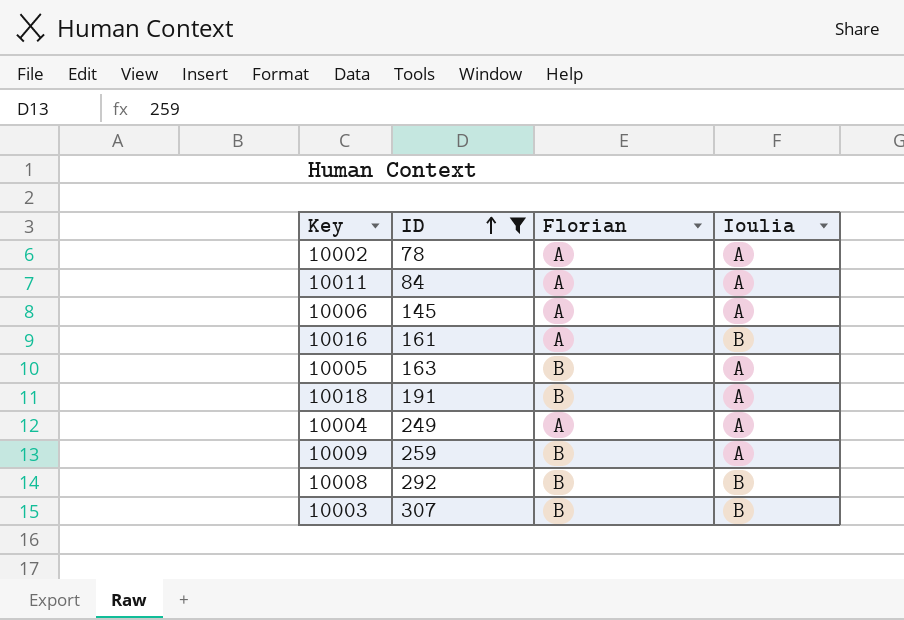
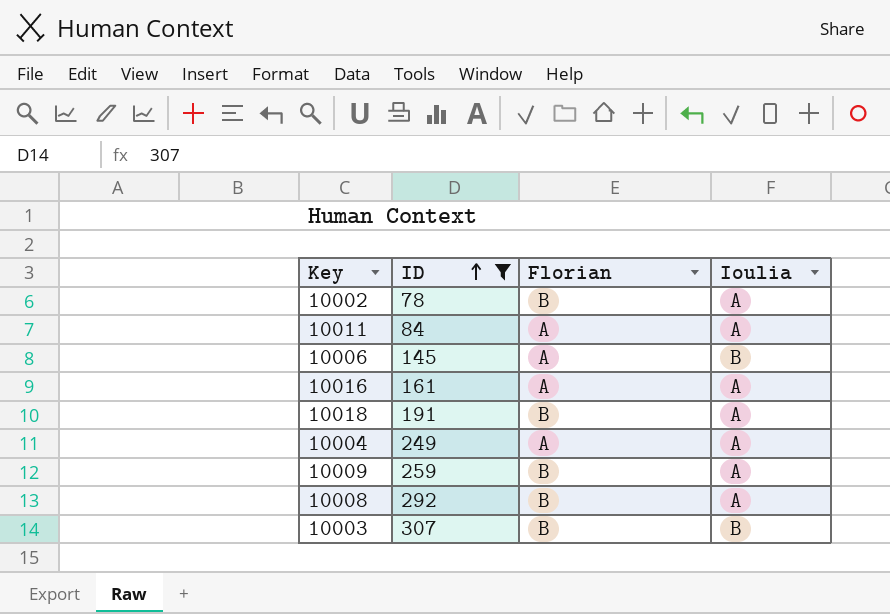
row 10005: 163 | B | A -> none
10002 | Florian: A -> B
10006 | Ioulia: A -> B
10016 | Ioulia: B -> A
10008 | Ioulia: B -> A

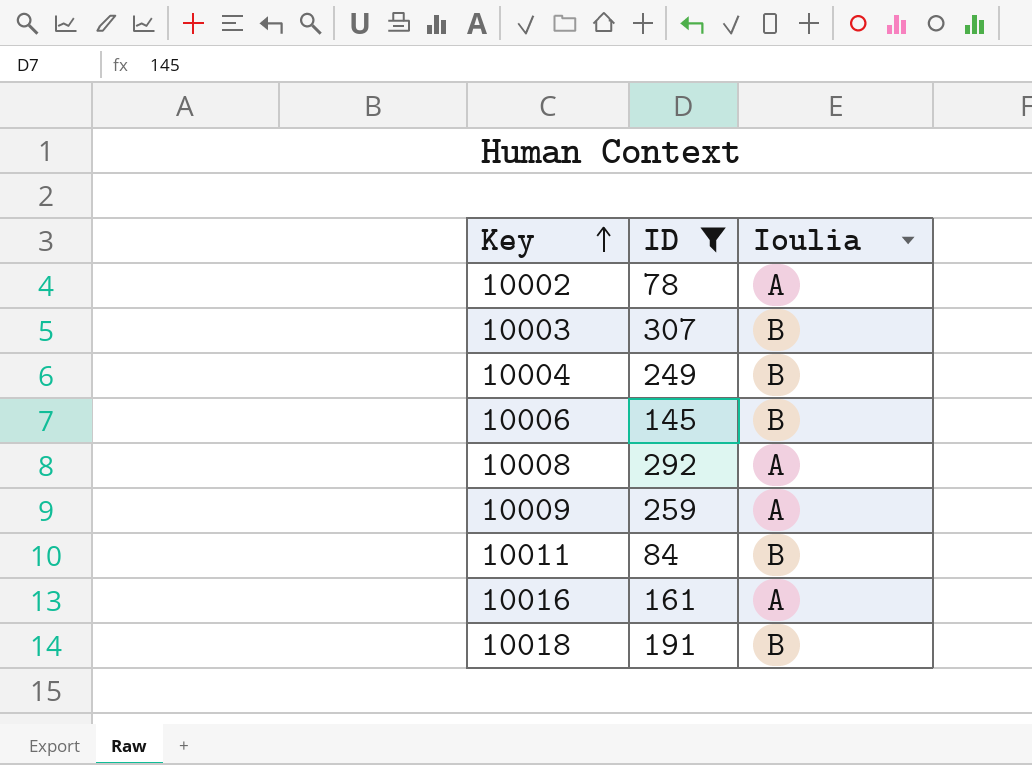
row order: ID ascending -> Key ascending
column Florian | position: 3 -> none
10004 | Ioulia: A -> B
10011 | Ioulia: A -> B
10018 | Ioulia: A -> B

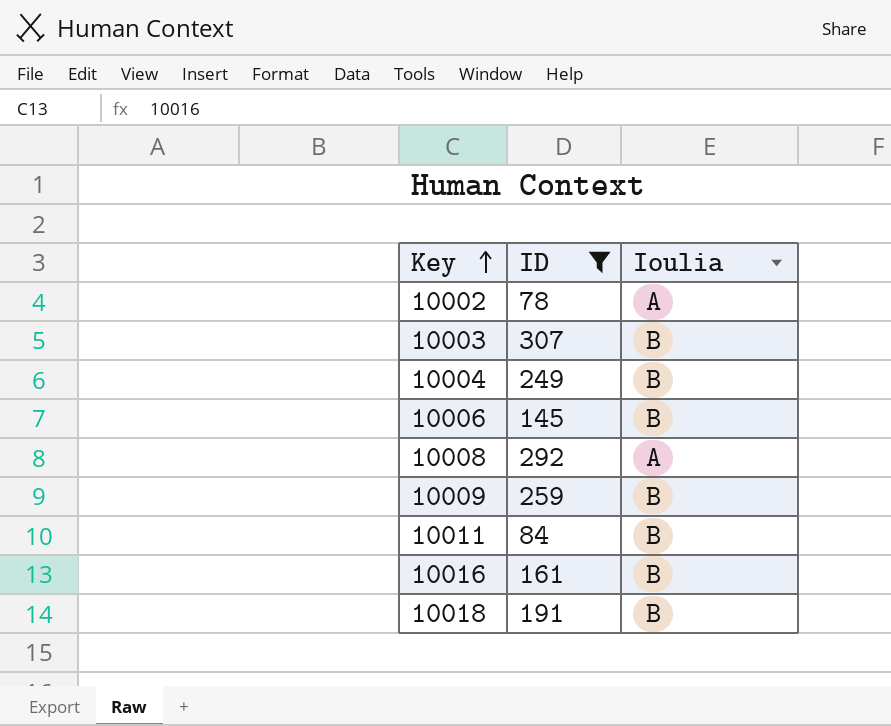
10009 | Ioulia: A -> B
10016 | Ioulia: A -> B

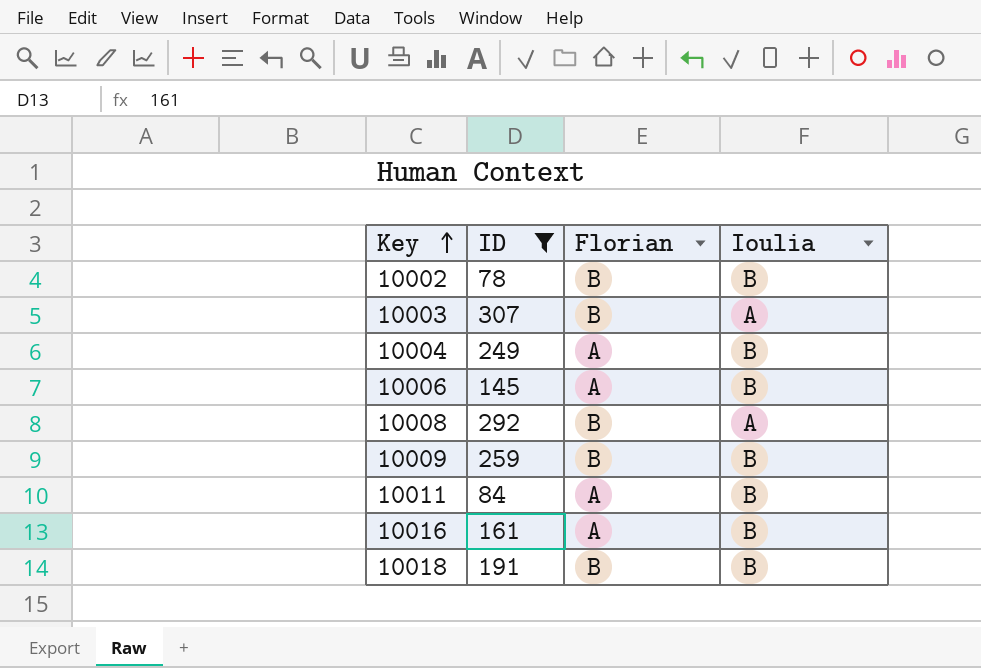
column Florian | position: none -> 3
10002 | Ioulia: A -> B
10003 | Ioulia: B -> A

